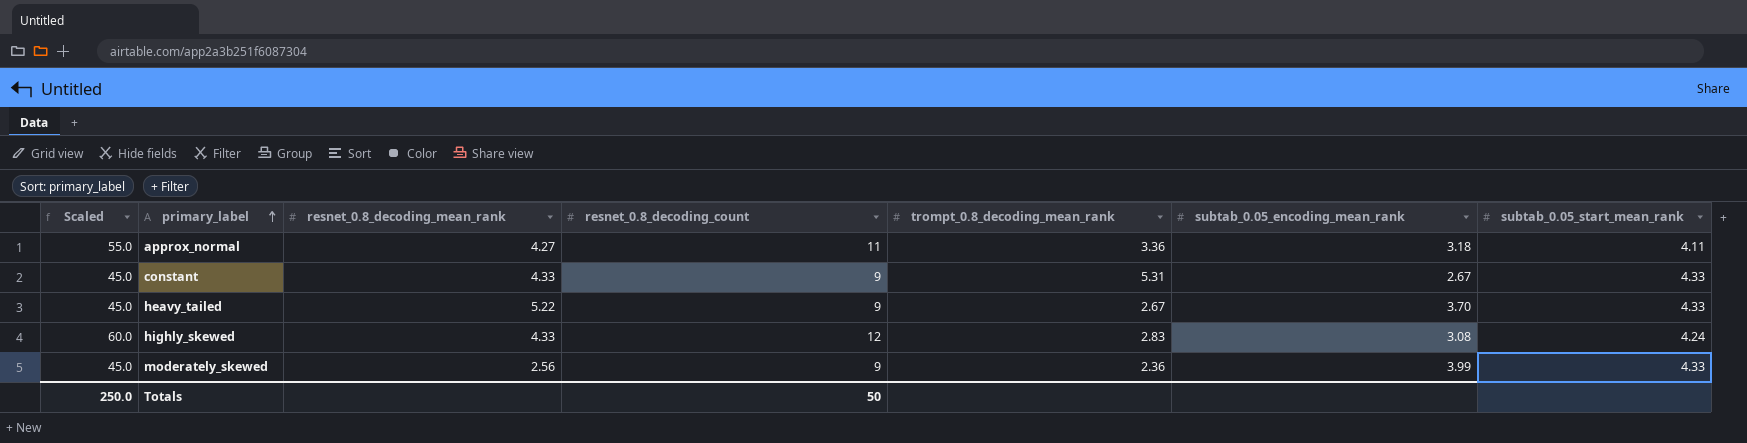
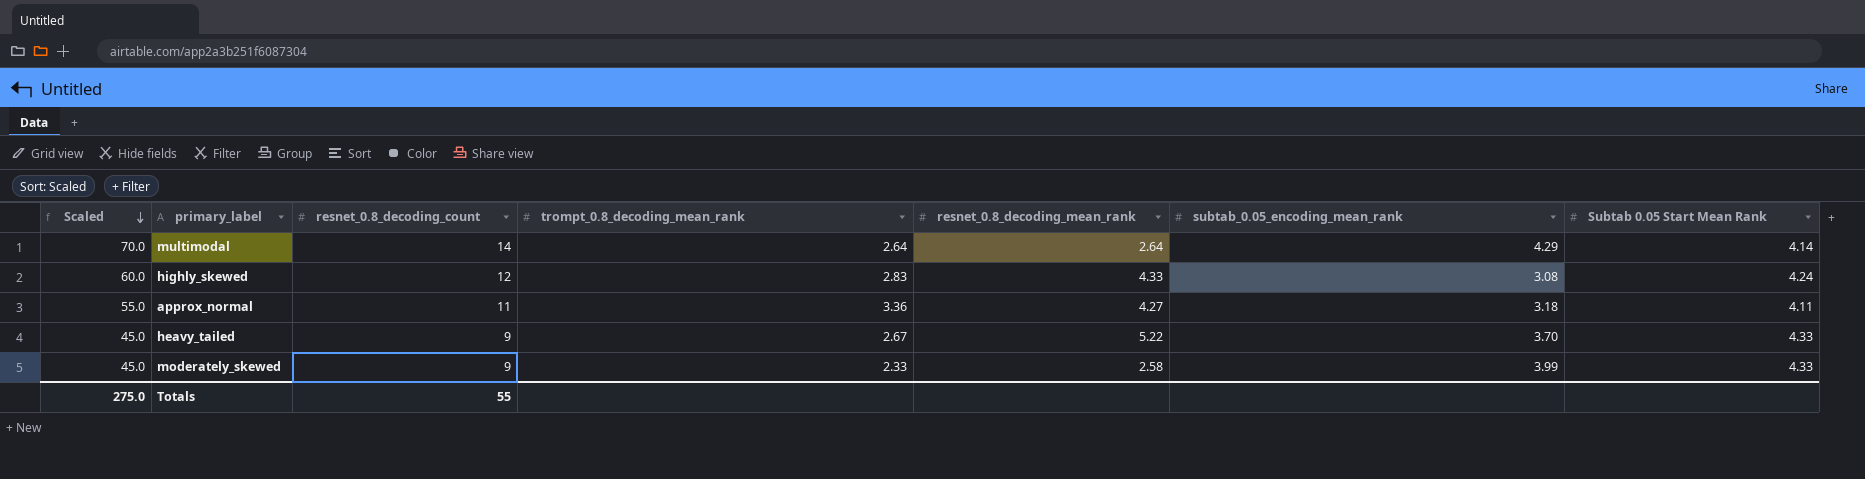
row order: primary_label ascending -> Scaled descending
column resnet_0.8_decoding_mean_rank | position: 3 -> 5
column name: subtab_0.05_start_mean_rank -> Subtab 0.05 Start Mean Rank
row constant: 45.0 | 4.33 | 9 | 5.31 | 2.67 | 4.33 -> none
row multimodal: none -> 70.0 | 14 | 2.64 | 2.64 | 4.29 | 4.14
moderately_skewed | trompt_0.8_decoding_mean_rank: 2.36 -> 2.33
moderately_skewed | resnet_0.8_decoding_mean_rank: 2.56 -> 2.58
Totals | Scaled: 250.0 -> 275.0
Totals | resnet_0.8_decoding_count: 50 -> 55

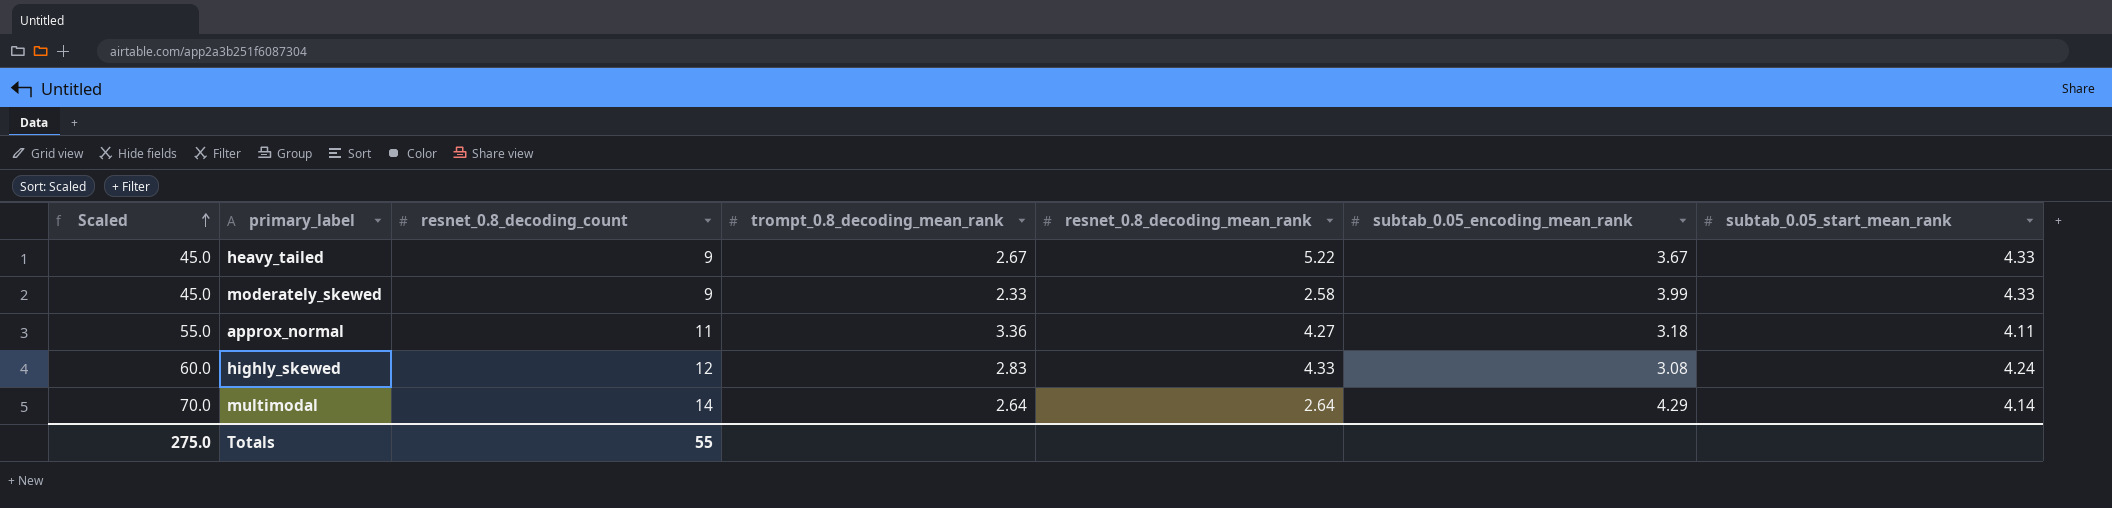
row order: Scaled descending -> Scaled ascending
column name: Subtab 0.05 Start Mean Rank -> subtab_0.05_start_mean_rank
heavy_tailed | subtab_0.05_encoding_mean_rank: 3.70 -> 3.67

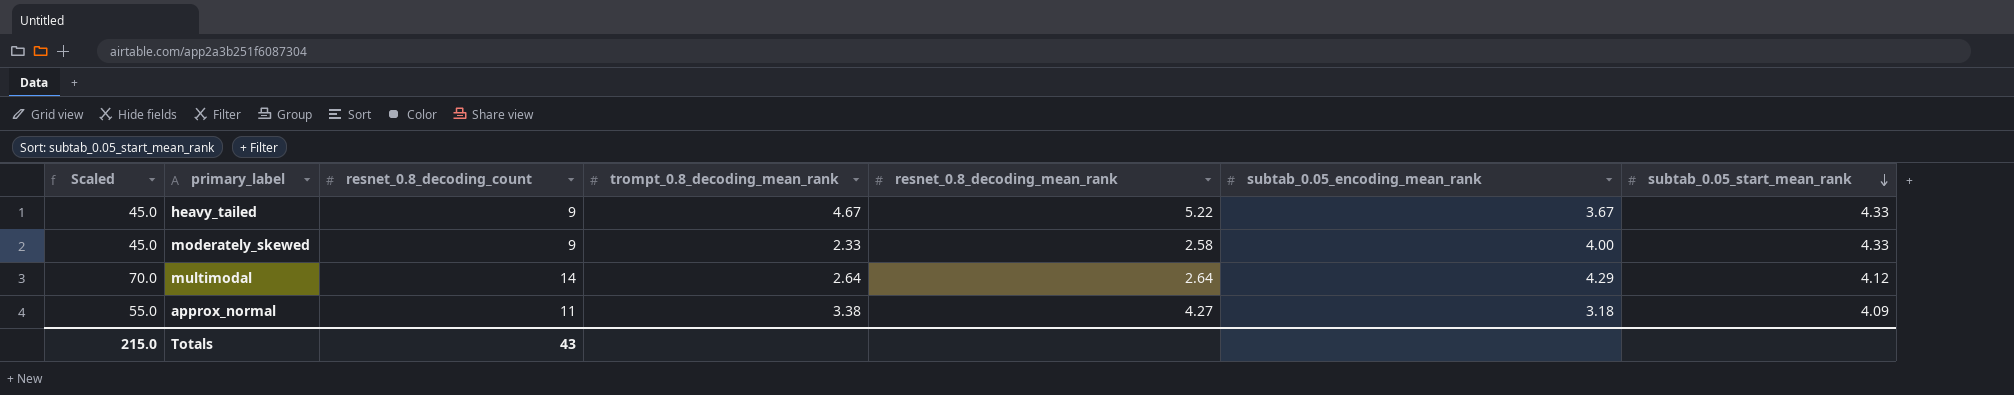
row order: Scaled ascending -> subtab_0.05_start_mean_rank descending
row highly_skewed: 60.0 | 12 | 2.83 | 4.33 | 3.08 | 4.24 -> none
heavy_tailed | trompt_0.8_decoding_mean_rank: 2.67 -> 4.67
moderately_skewed | subtab_0.05_encoding_mean_rank: 3.99 -> 4.00
multimodal | subtab_0.05_start_mean_rank: 4.14 -> 4.12
approx_normal | trompt_0.8_decoding_mean_rank: 3.36 -> 3.38
approx_normal | subtab_0.05_start_mean_rank: 4.11 -> 4.09
Totals | Scaled: 275.0 -> 215.0
Totals | resnet_0.8_decoding_count: 55 -> 43

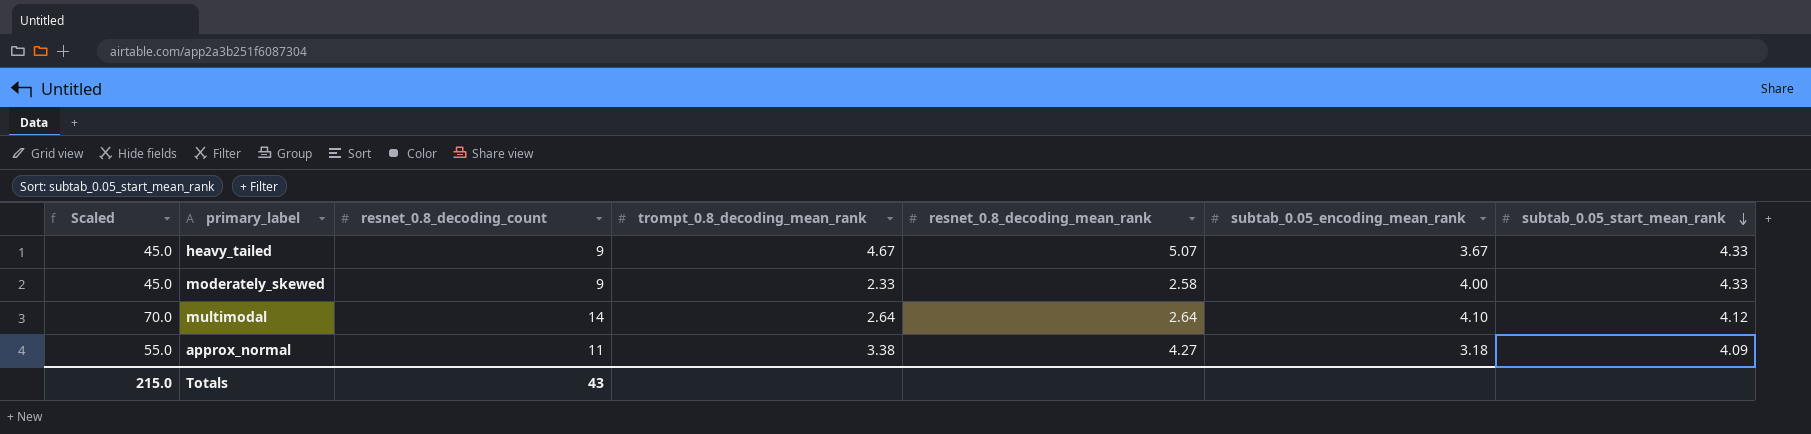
heavy_tailed | resnet_0.8_decoding_mean_rank: 5.22 -> 5.07
multimodal | subtab_0.05_encoding_mean_rank: 4.29 -> 4.10

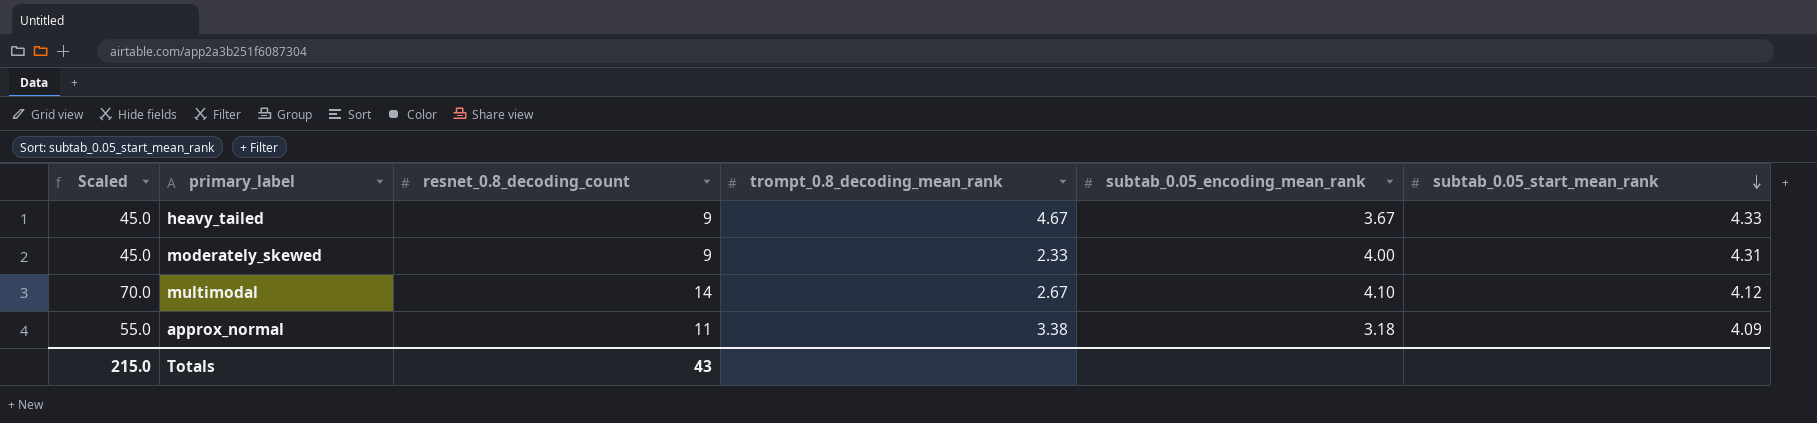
column resnet_0.8_decoding_mean_rank | position: 5 -> none
moderately_skewed | subtab_0.05_start_mean_rank: 4.33 -> 4.31
multimodal | trompt_0.8_decoding_mean_rank: 2.64 -> 2.67

